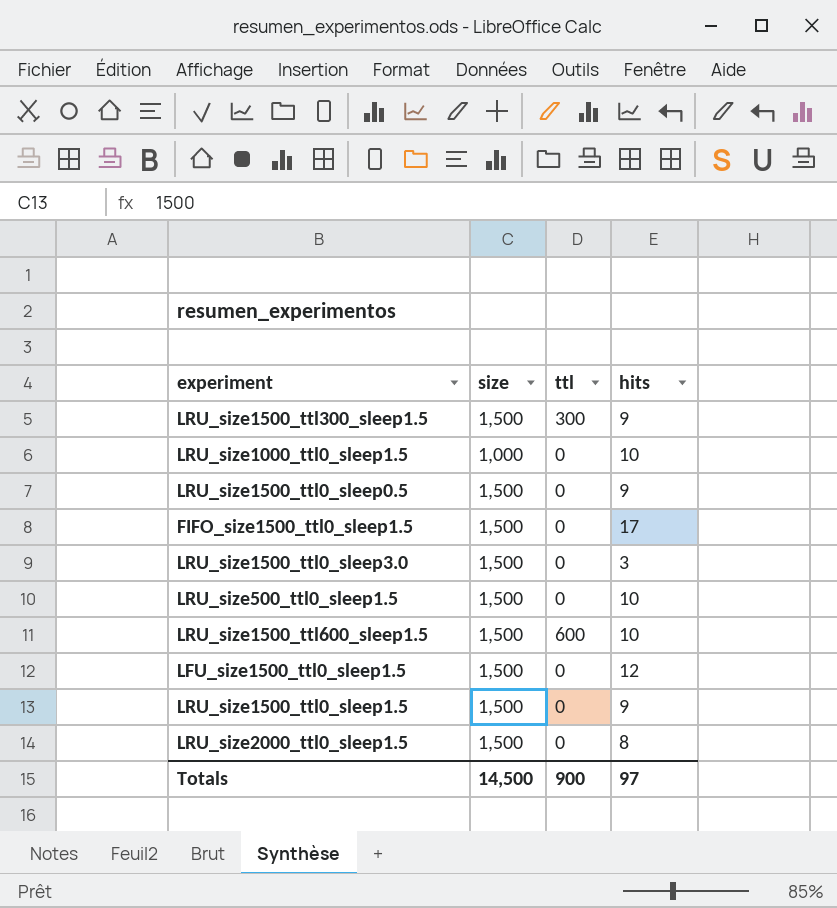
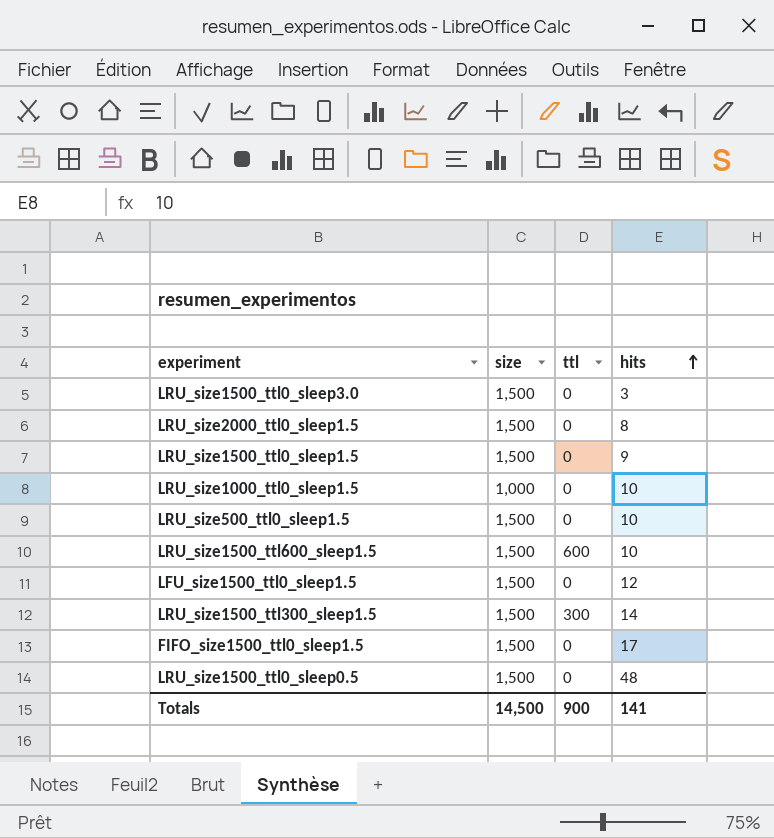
row order: none -> hits ascending
LRU_size1500_ttl300_sleep1.5 | hits: 9 -> 14
LRU_size1500_ttl0_sleep0.5 | hits: 9 -> 48
Totals | hits: 97 -> 141

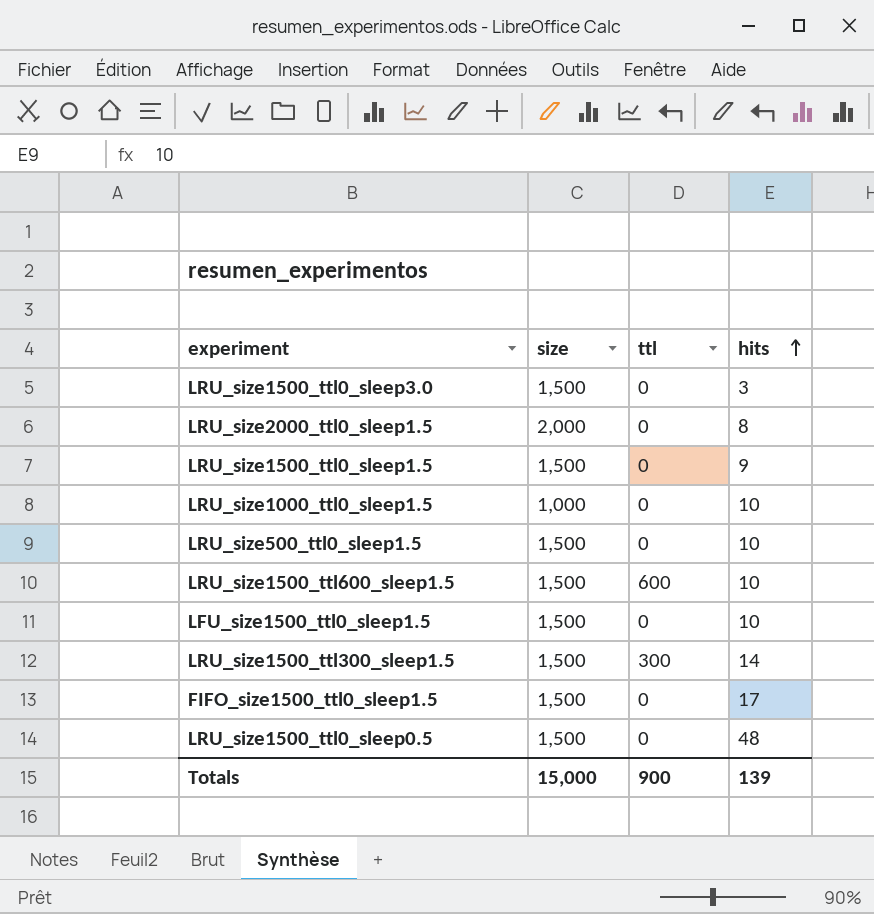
LRU_size2000_ttl0_sleep1.5 | size: 1,500 -> 2,000
LFU_size1500_ttl0_sleep1.5 | hits: 12 -> 10
Totals | size: 14,500 -> 15,000
Totals | hits: 141 -> 139

